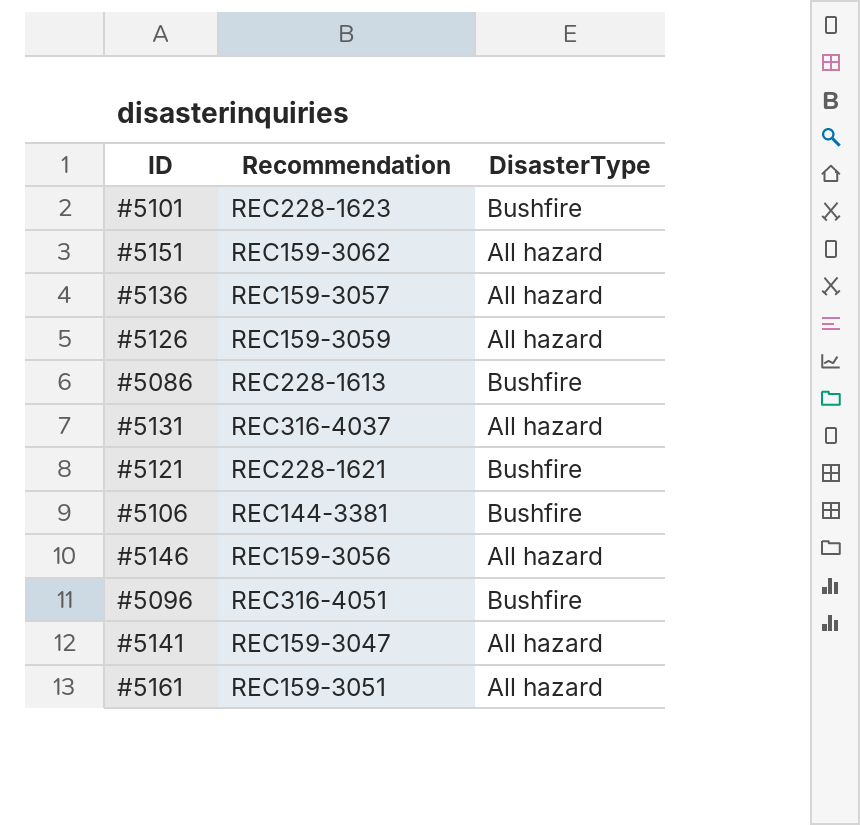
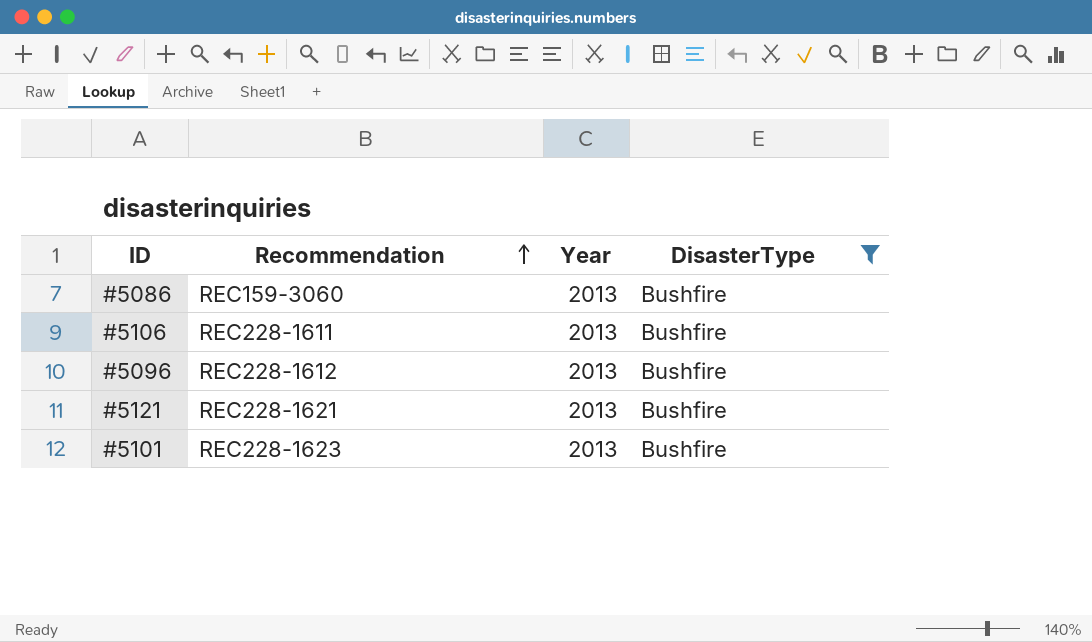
filter: none -> DisasterType = Bushfire
row order: none -> Recommendation ascending
column Year | position: none -> 3
#5086 | Recommendation: REC228-1613 -> REC159-3060
#5106 | Recommendation: REC144-3381 -> REC228-1611
#5096 | Recommendation: REC316-4051 -> REC228-1612

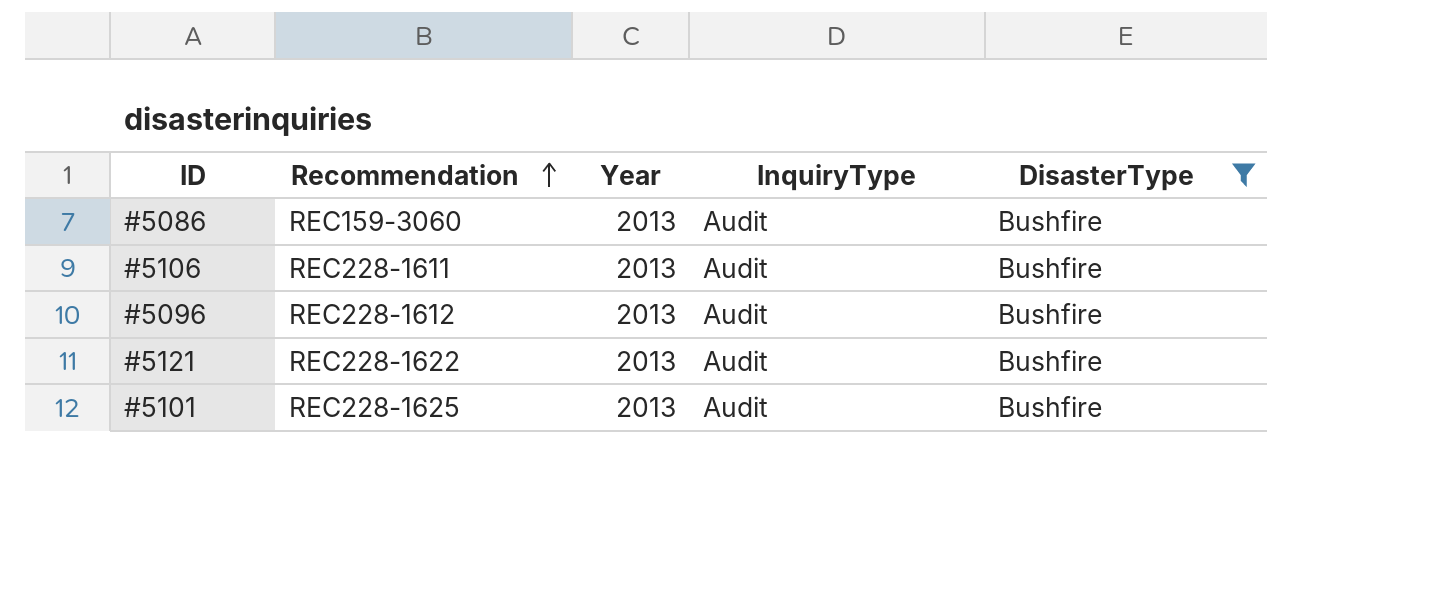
column InquiryType | position: none -> 4
#5121 | Recommendation: REC228-1621 -> REC228-1622
#5101 | Recommendation: REC228-1623 -> REC228-1625

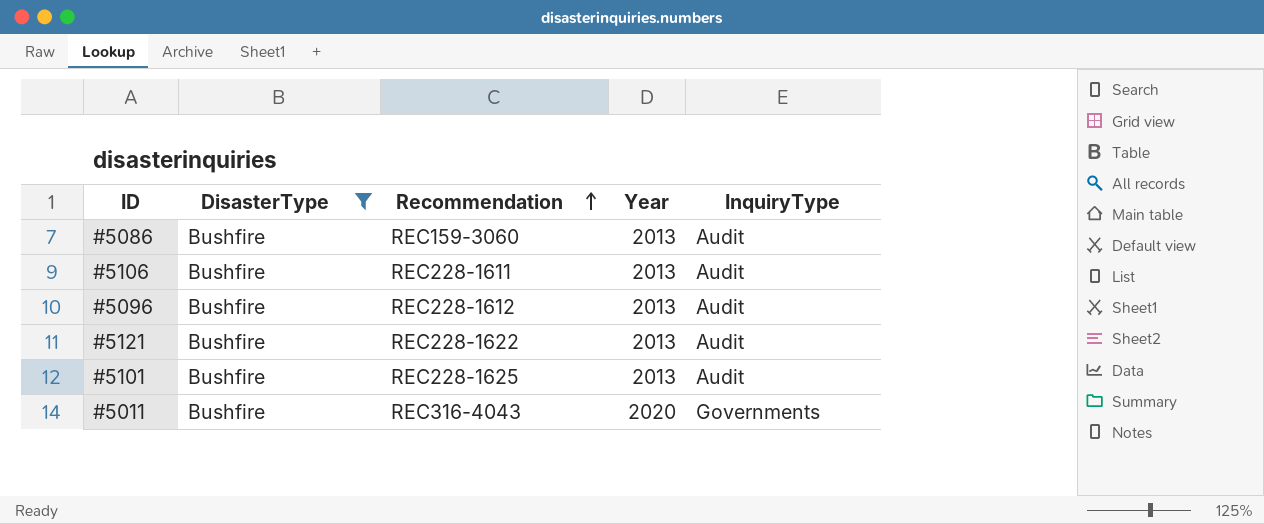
column DisasterType | position: 5 -> 2
row #5011: none -> Bushfire | REC316-4043 | 2020 | Governments

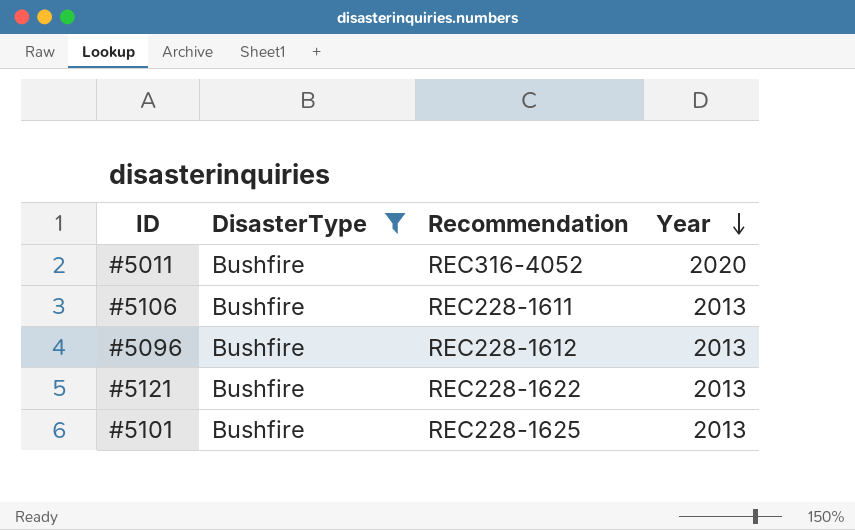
row order: Recommendation ascending -> Year descending
column InquiryType | position: 5 -> none
row #5086: Bushfire | REC159-3060 | 2013 | Audit -> none
#5011 | Recommendation: REC316-4043 -> REC316-4052

